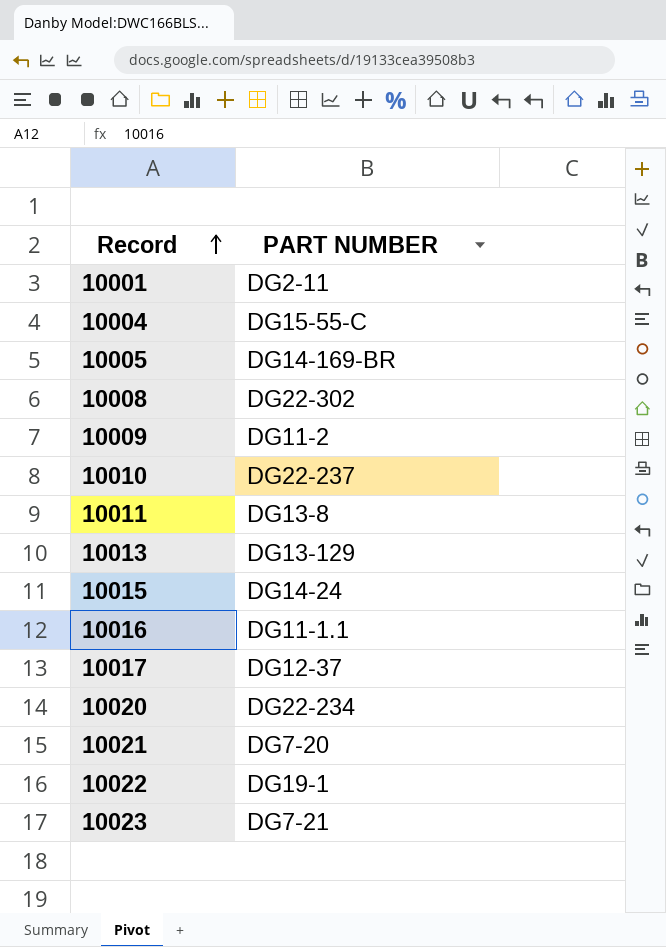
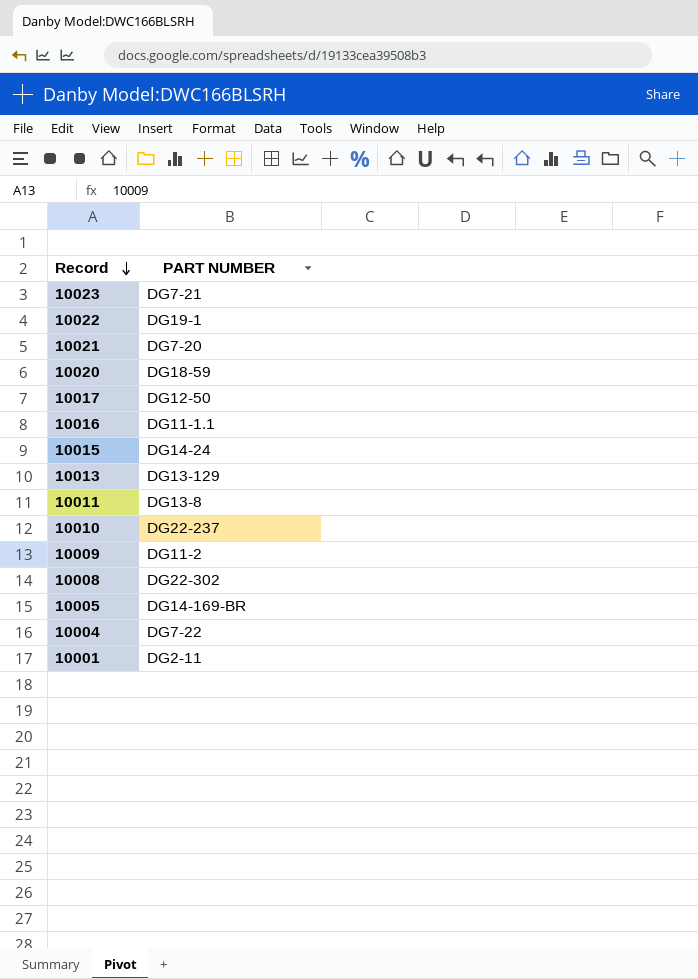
row order: Record ascending -> Record descending
10020 | PART NUMBER: DG22-234 -> DG18-59
10017 | PART NUMBER: DG12-37 -> DG12-50
10004 | PART NUMBER: DG15-55-C -> DG7-22

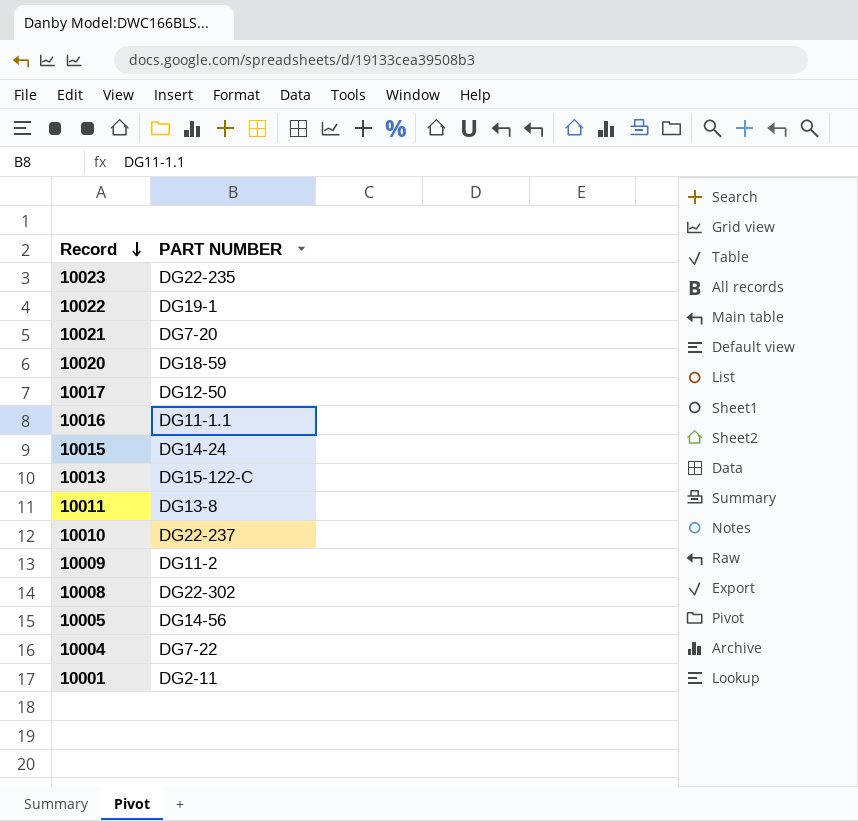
10023 | PART NUMBER: DG7-21 -> DG22-235
10013 | PART NUMBER: DG13-129 -> DG15-122-C
10005 | PART NUMBER: DG14-169-BR -> DG14-56

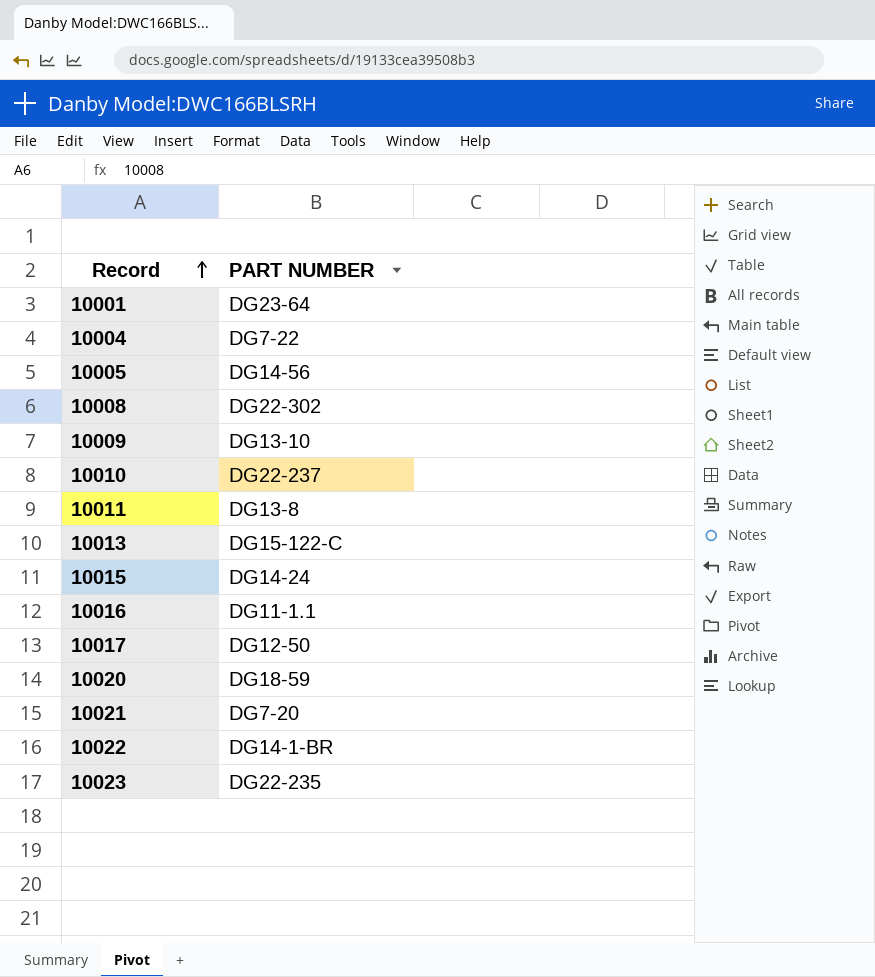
row order: Record descending -> Record ascending
10001 | PART NUMBER: DG2-11 -> DG23-64
10009 | PART NUMBER: DG11-2 -> DG13-10
10022 | PART NUMBER: DG19-1 -> DG14-1-BR

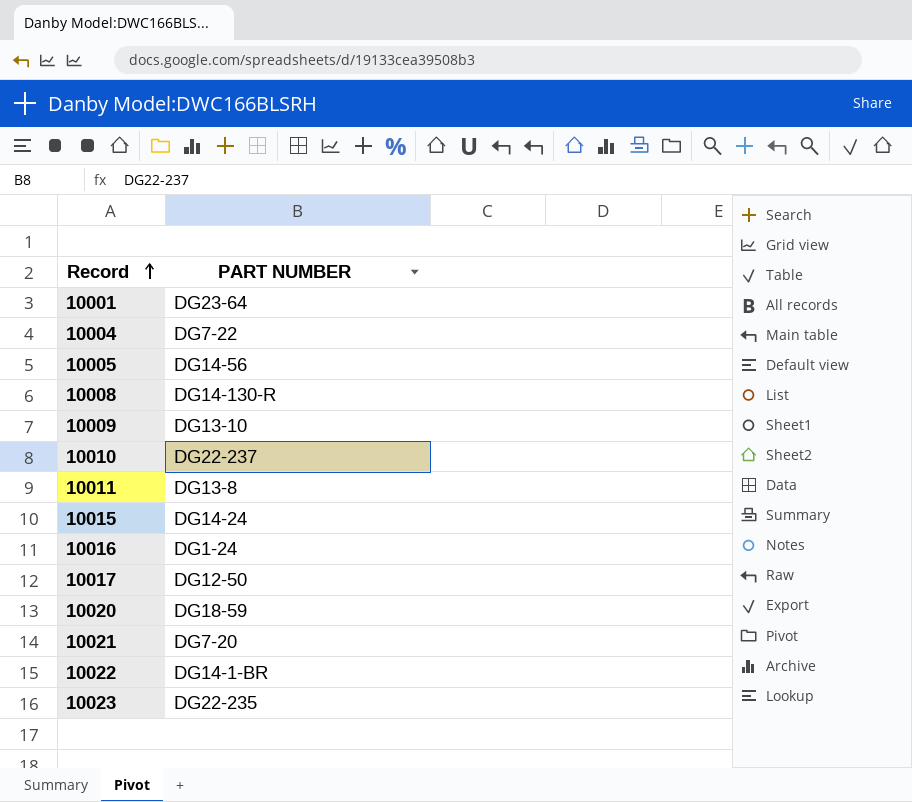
row 10013: DG15-122-C -> none
10008 | PART NUMBER: DG22-302 -> DG14-130-R
10016 | PART NUMBER: DG11-1.1 -> DG1-24

